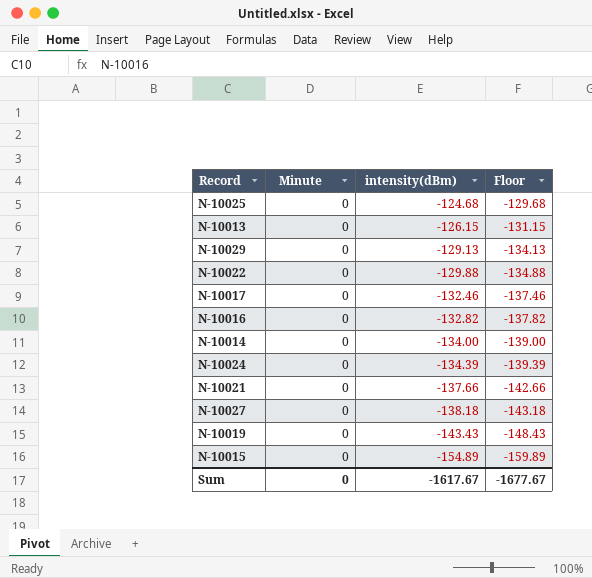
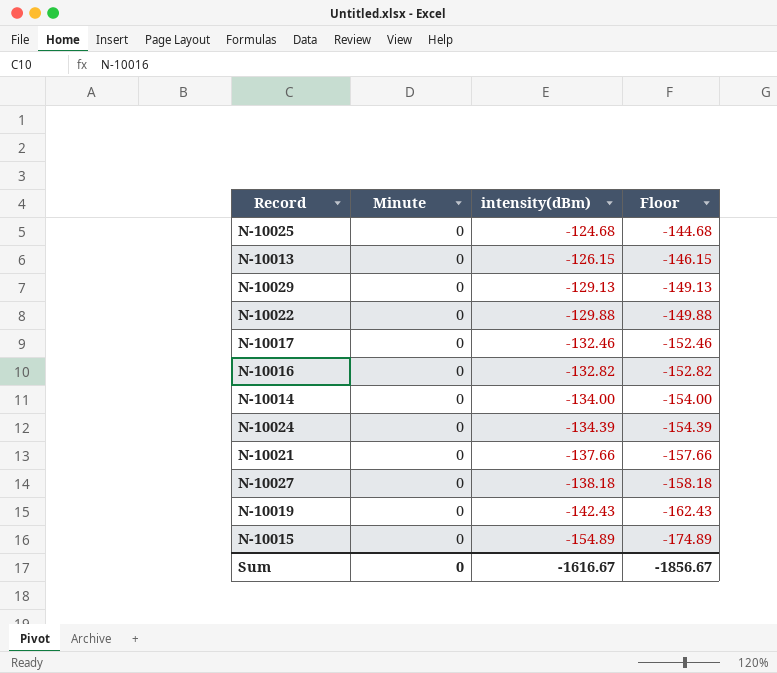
column Floor | formula: [intensity(dBm)] - 5 -> [intensity(dBm)] - 20
N-10019 | intensity(dBm): -143.43 -> -142.43
Sum | intensity(dBm): -1617.67 -> -1616.67
Sum | Floor: -1677.67 -> -1856.67

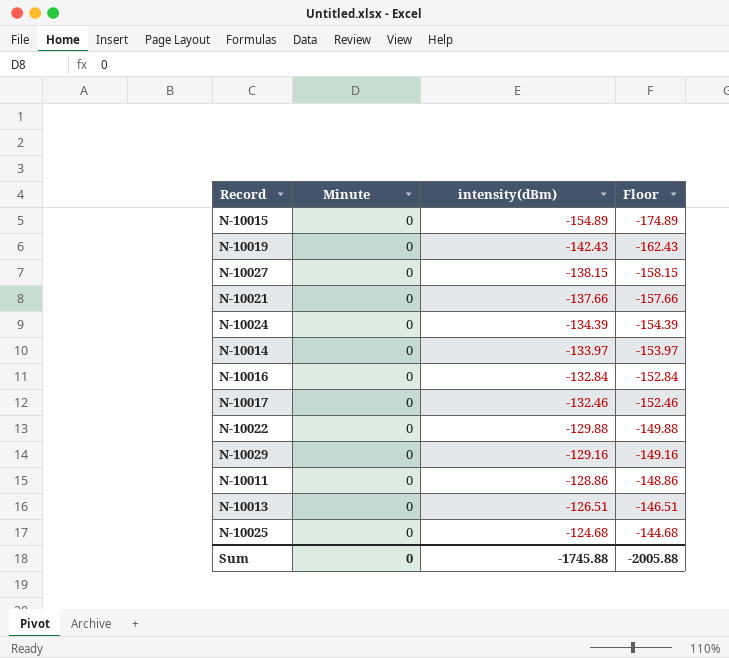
row order: intensity(dBm) descending -> intensity(dBm) ascending
N-10027 | intensity(dBm): -138.18 -> -138.15
N-10027 | Floor: -158.18 -> -158.15
N-10014 | intensity(dBm): -134.00 -> -133.97
N-10014 | Floor: -154.00 -> -153.97
N-10016 | intensity(dBm): -132.82 -> -132.84
N-10016 | Floor: -152.82 -> -152.84
N-10029 | intensity(dBm): -129.13 -> -129.16
N-10029 | Floor: -149.13 -> -149.16
row N-10011: none -> 0 | -128.86 | -148.86
N-10013 | intensity(dBm): -126.15 -> -126.51
N-10013 | Floor: -146.15 -> -146.51
Sum | intensity(dBm): -1616.67 -> -1745.88
Sum | Floor: -1856.67 -> -2005.88

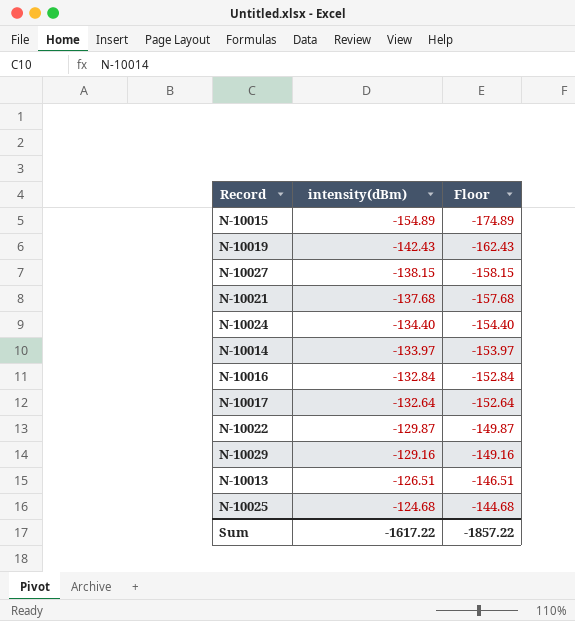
column Minute | position: 2 -> none
row N-10011: 0 | -128.86 | -148.86 -> none
N-10021 | intensity(dBm): -137.66 -> -137.68
N-10021 | Floor: -157.66 -> -157.68
N-10024 | intensity(dBm): -134.39 -> -134.40
N-10024 | Floor: -154.39 -> -154.40
N-10017 | intensity(dBm): -132.46 -> -132.64
N-10017 | Floor: -152.46 -> -152.64
N-10022 | intensity(dBm): -129.88 -> -129.87
N-10022 | Floor: -149.88 -> -149.87
Sum | intensity(dBm): -1745.88 -> -1617.22
Sum | Floor: -2005.88 -> -1857.22

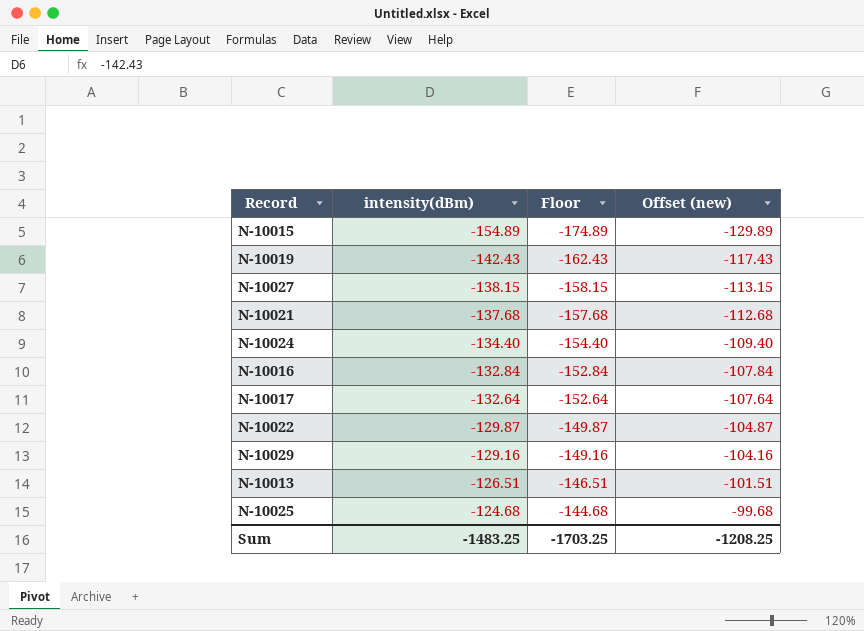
column Offset (new) | formula: none -> [intensity(dBm)] + 25
row N-10014: -133.97 | -153.97 -> none
Sum | intensity(dBm): -1617.22 -> -1483.25
Sum | Floor: -1857.22 -> -1703.25

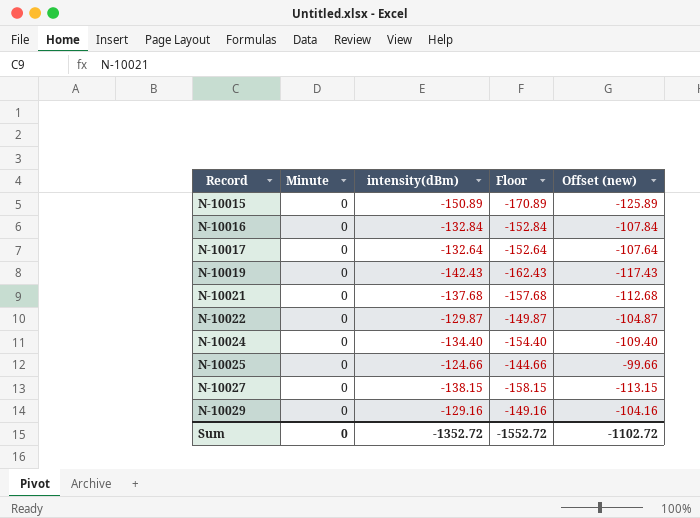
row order: intensity(dBm) ascending -> Record ascending
column Minute | position: none -> 2
row N-10013: -126.51 | -146.51 | -101.51 -> none
N-10015 | intensity(dBm): -154.89 -> -150.89
N-10015 | Floor: -174.89 -> -170.89
N-10015 | Offset (new): -129.89 -> -125.89
N-10025 | intensity(dBm): -124.68 -> -124.66
N-10025 | Floor: -144.68 -> -144.66
N-10025 | Offset (new): -99.68 -> -99.66
Sum | intensity(dBm): -1483.25 -> -1352.72
Sum | Floor: -1703.25 -> -1552.72
Sum | Offset (new): -1208.25 -> -1102.72

